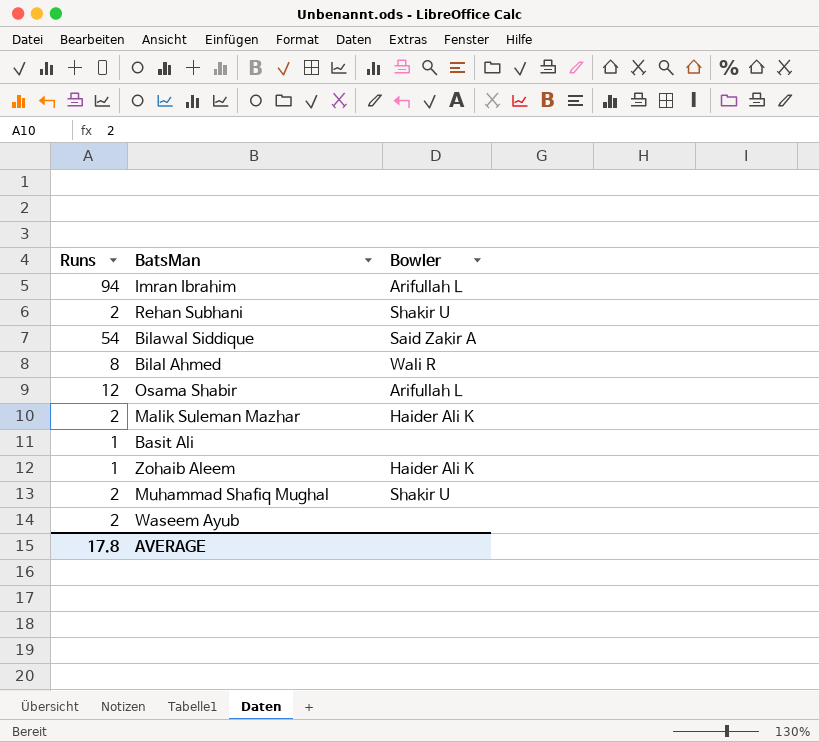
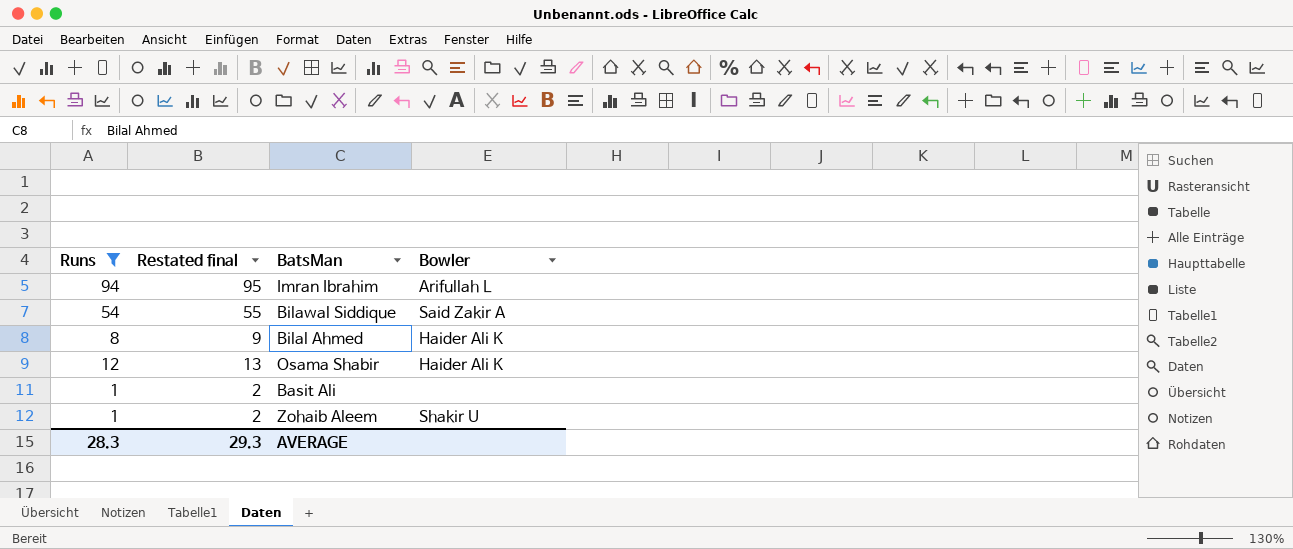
filter: none -> Runs != 2
column Restated final | formula: none -> [Runs] + 1
Bilal Ahmed | Bowler: Wali R -> Haider Ali K
Osama Shabir | Bowler: Arifullah L -> Haider Ali K
Zohaib Aleem | Bowler: Haider Ali K -> Shakir U
AVERAGE | Runs: 17.8 -> 28.3

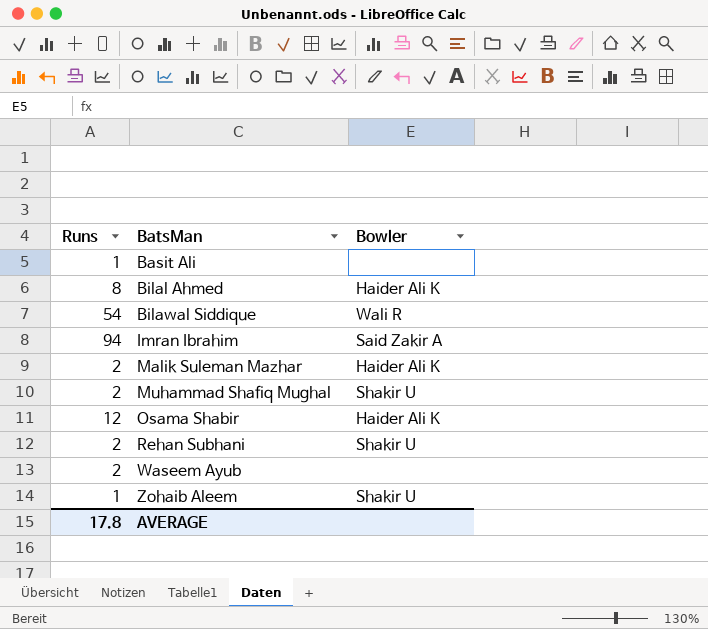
filter: Runs != 2 -> none
row order: none -> BatsMan ascending
column Restated final | formula: [Runs] + 1 -> none
Bilawal Siddique | Bowler: Said Zakir A -> Wali R
Imran Ibrahim | Bowler: Arifullah L -> Said Zakir A
AVERAGE | Runs: 28.3 -> 17.8

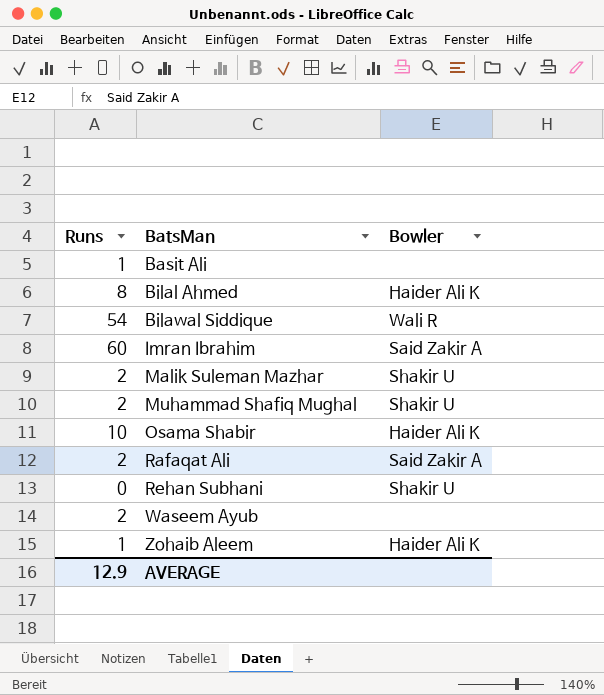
Imran Ibrahim | Runs: 94 -> 60
Malik Suleman Mazhar | Bowler: Haider Ali K -> Shakir U
Osama Shabir | Runs: 12 -> 10
row Rafaqat Ali: none -> 2 | Said Zakir A
Rehan Subhani | Runs: 2 -> 0
Zohaib Aleem | Bowler: Shakir U -> Haider Ali K
AVERAGE | Runs: 17.8 -> 12.9

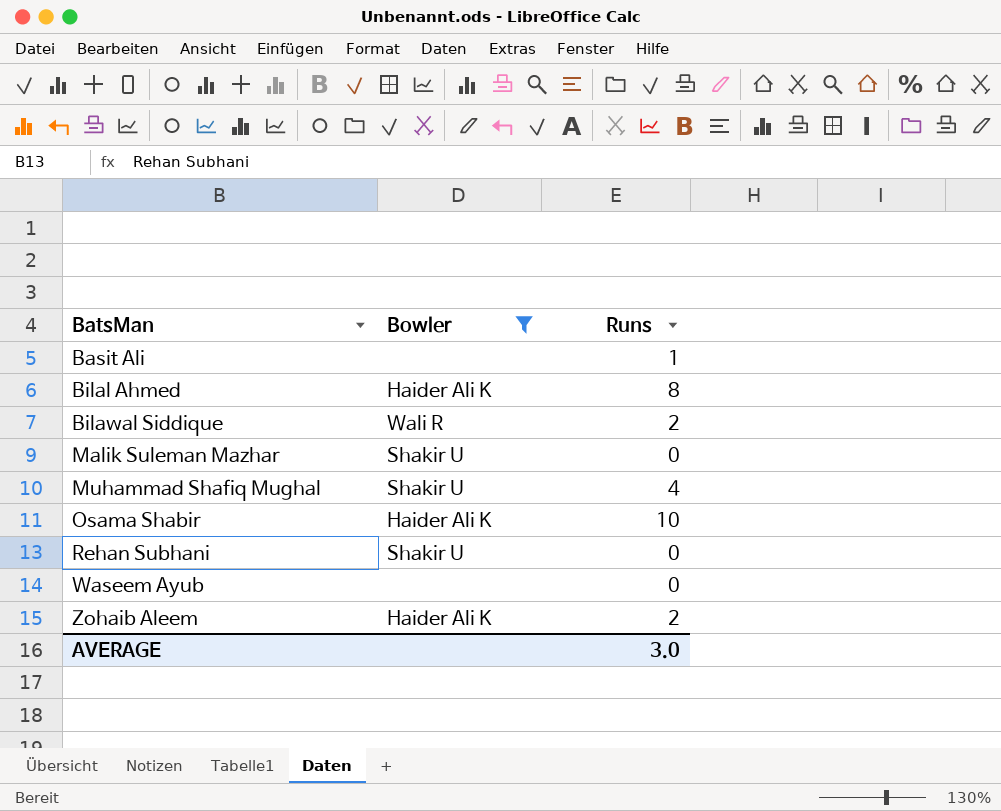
filter: none -> Bowler != Said Zakir A
column Runs | position: 1 -> 3
Bilawal Siddique | Runs: 54 -> 2
Malik Suleman Mazhar | Runs: 2 -> 0
Muhammad Shafiq Mughal | Runs: 2 -> 4
Waseem Ayub | Runs: 2 -> 0
Zohaib Aleem | Runs: 1 -> 2
AVERAGE | Runs: 12.9 -> 3.0

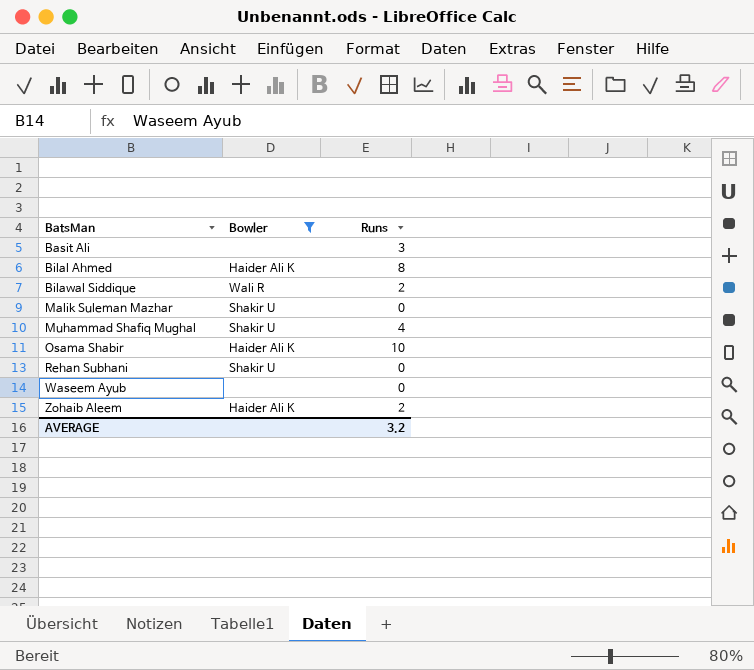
Basit Ali | Runs: 1 -> 3
AVERAGE | Runs: 3.0 -> 3.2

